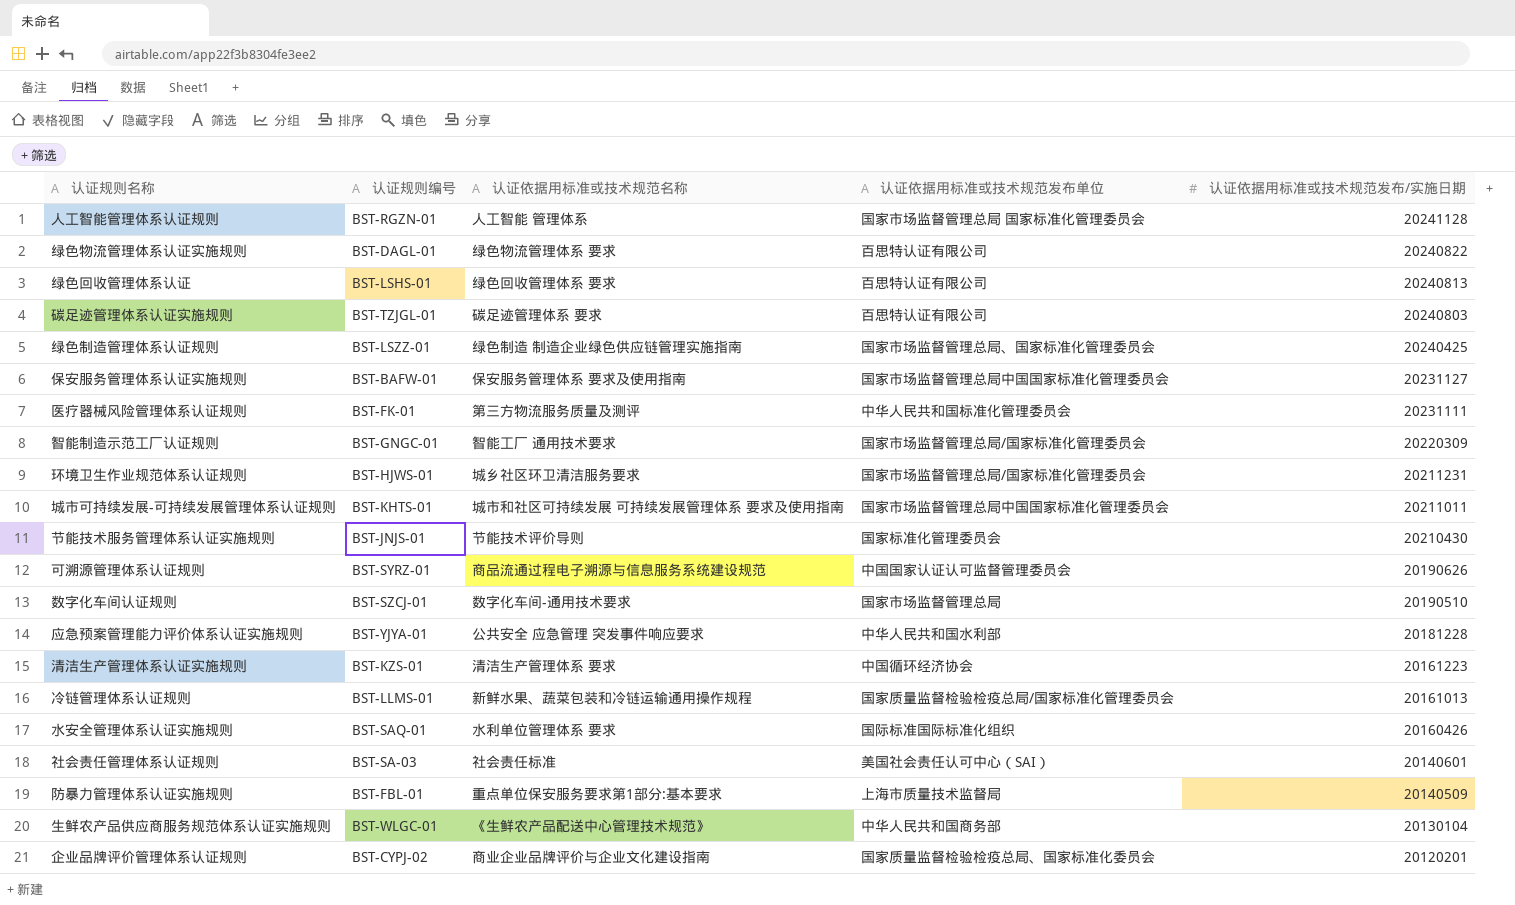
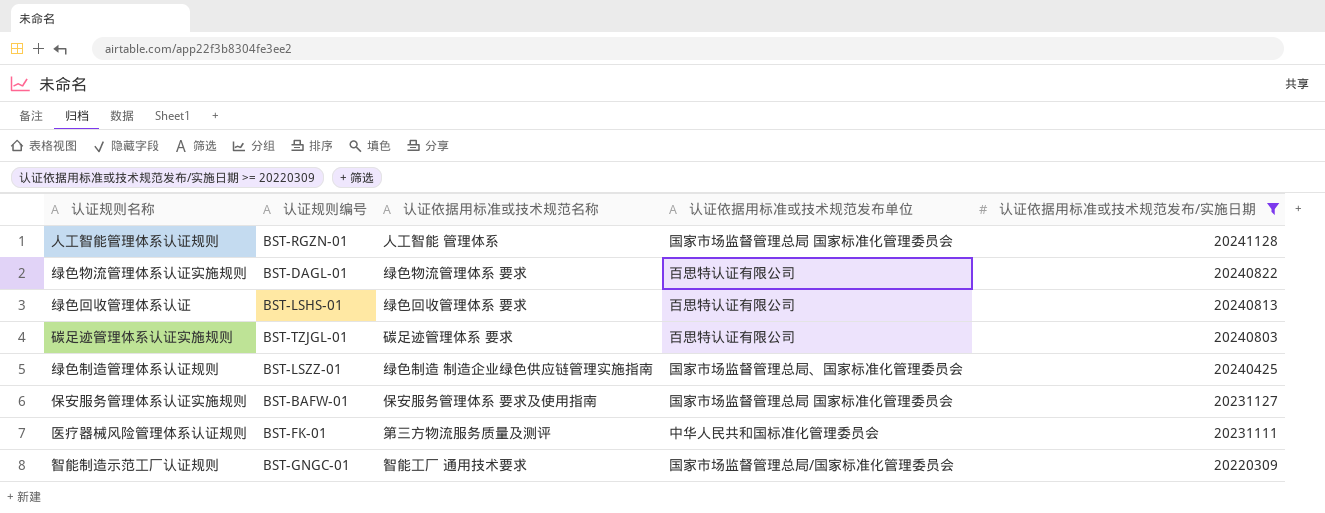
filter: none -> 认证依据用标准或技术规范发布/实施日期 >= 20220309
保安服务管理体系认证实施规则 | 认证依据用标准或技术规范发布单位: 国家市场监督管理总局中国国家标准化管理委员会 -> 国家市场监督管理总局 国家标准化管理委员会

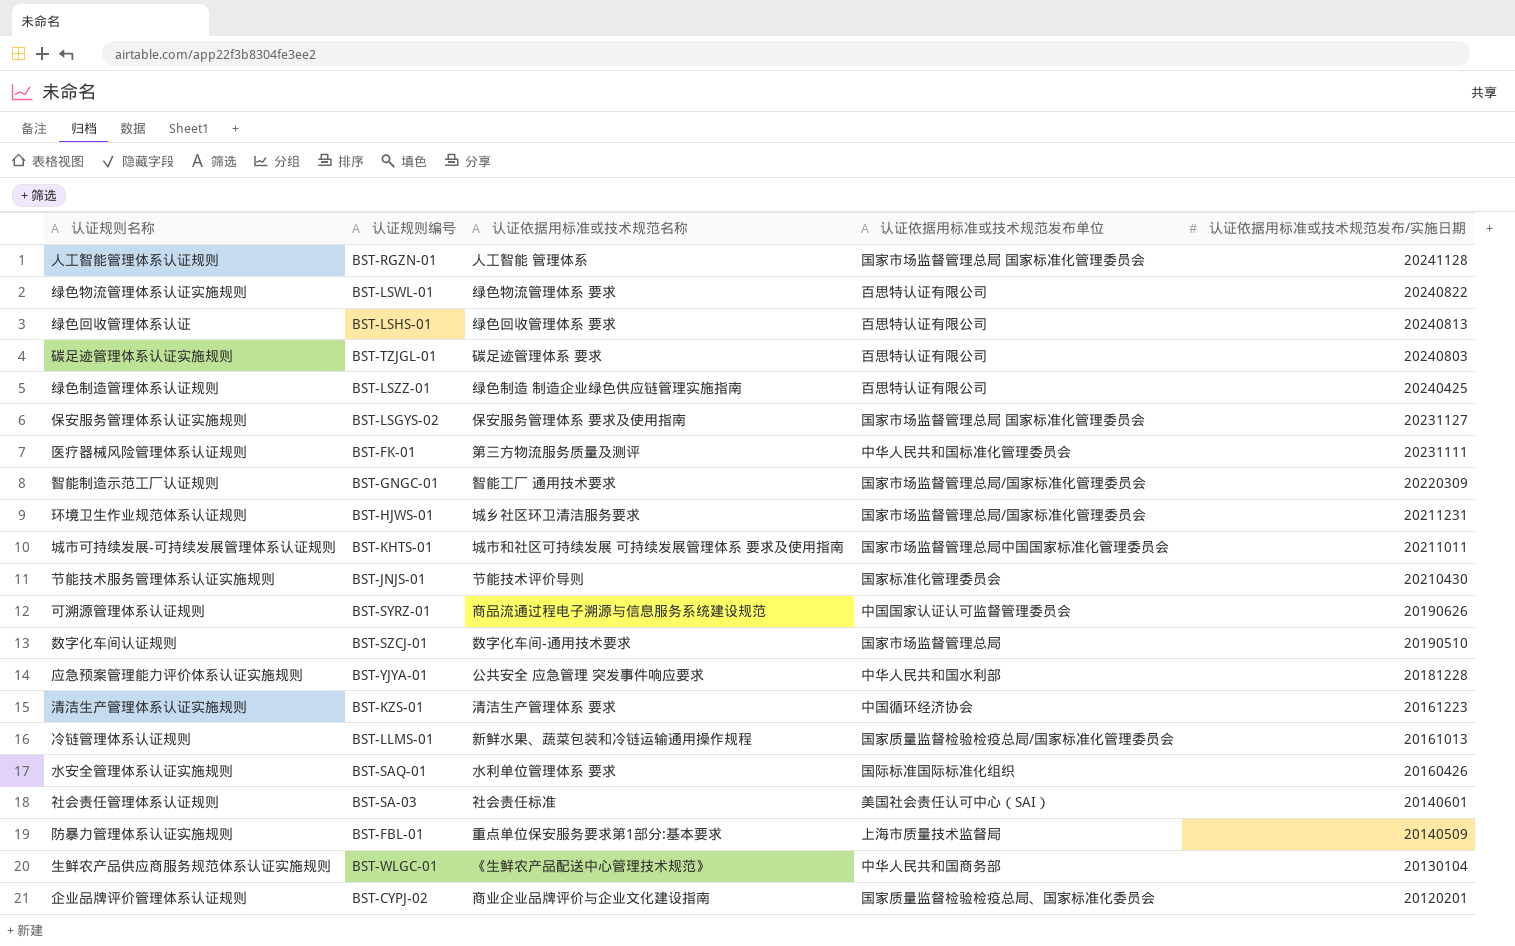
filter: 认证依据用标准或技术规范发布/实施日期 >= 20220309 -> none
绿色物流管理体系认证实施规则 | 认证规则编号: BST-DAGL-01 -> BST-LSWL-01
绿色制造管理体系认证规则 | 认证依据用标准或技术规范发布单位: 国家市场监督管理总局、国家标准化管理委员会 -> 百思特认证有限公司
保安服务管理体系认证实施规则 | 认证规则编号: BST-BAFW-01 -> BST-LSGYS-02

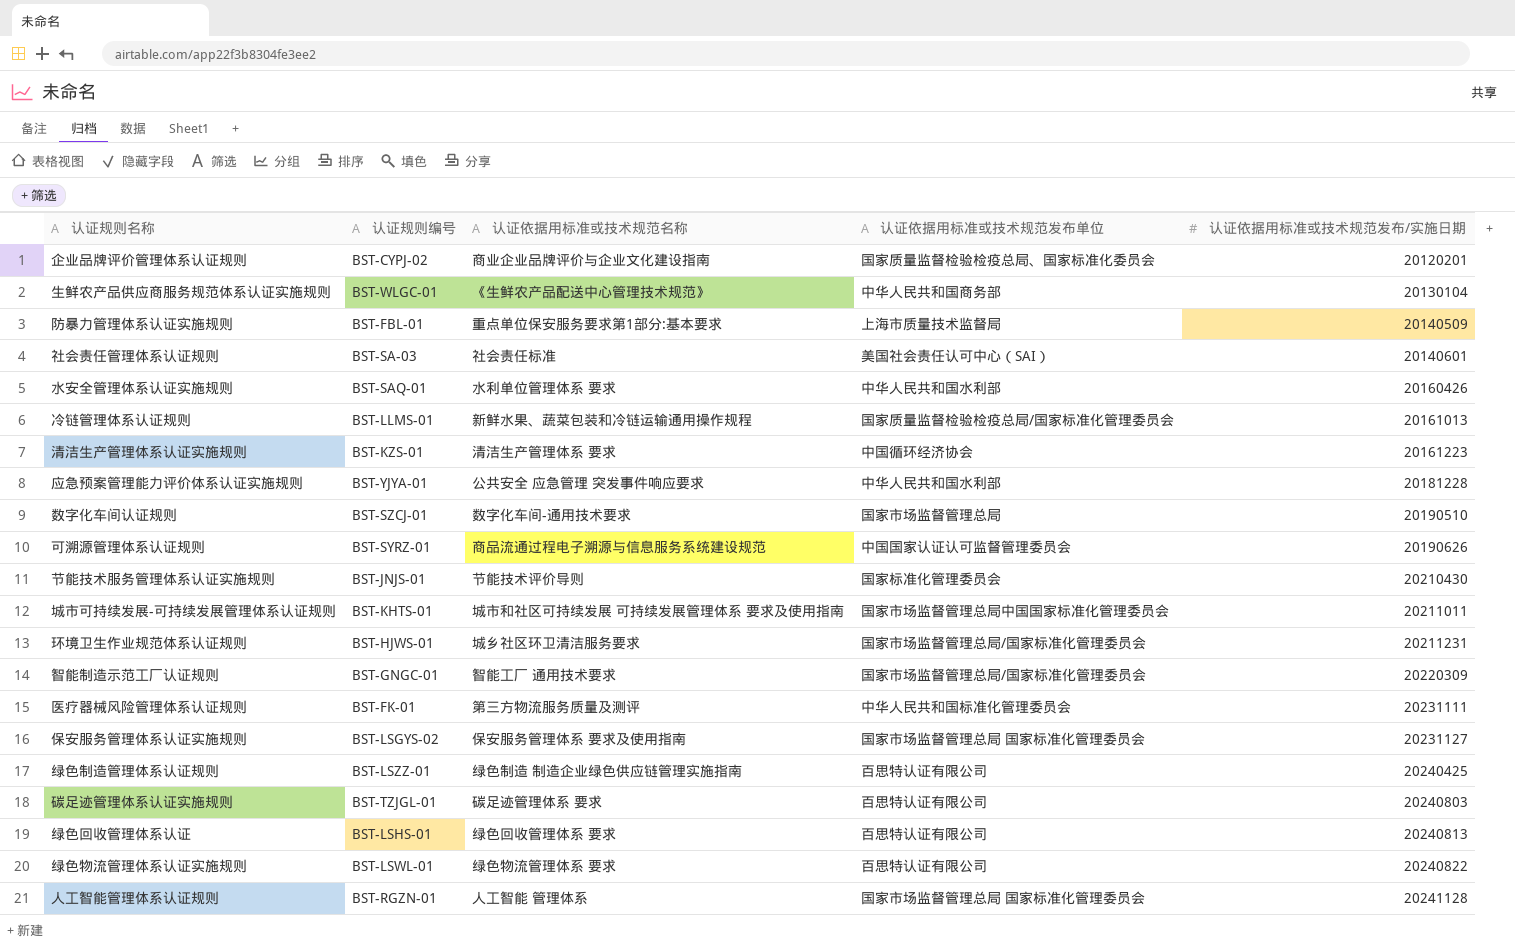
row order: 认证依据用标准或技术规范发布/实施日期 descending -> 认证依据用标准或技术规范发布/实施日期 ascending
水安全管理体系认证实施规则 | 认证依据用标准或技术规范发布单位: 国际标准国际标准化组织 -> 中华人民共和国水利部

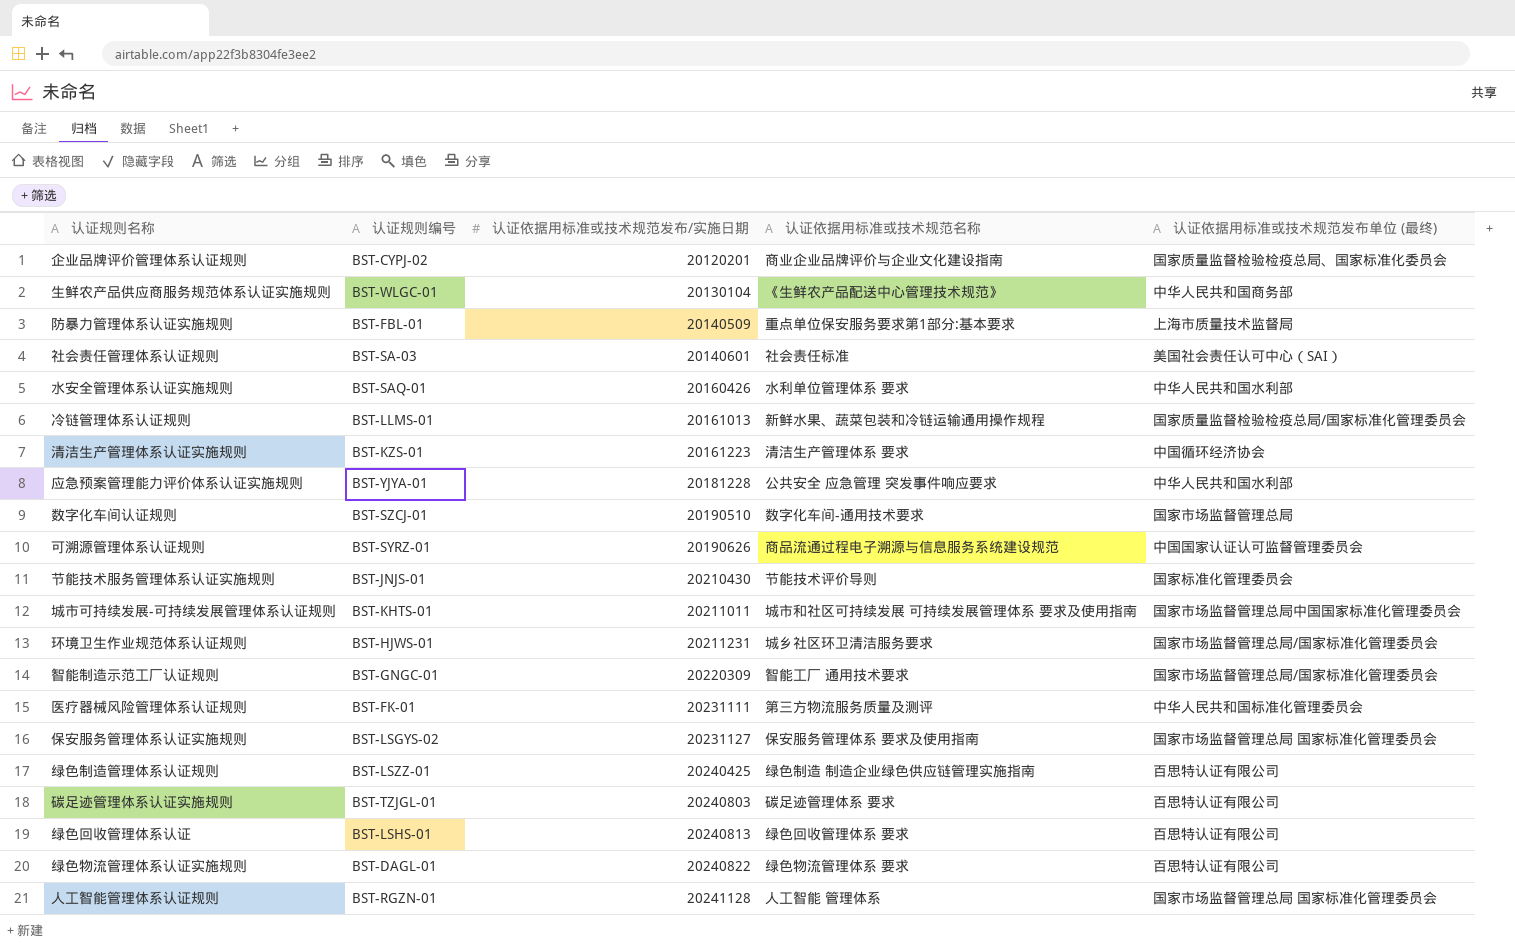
column 认证依据用标准或技术规范发布/实施日期 | position: 5 -> 3
column name: 认证依据用标准或技术规范发布单位 -> 认证依据用标准或技术规范发布单位 (最终)
绿色物流管理体系认证实施规则 | 认证规则编号: BST-LSWL-01 -> BST-DAGL-01

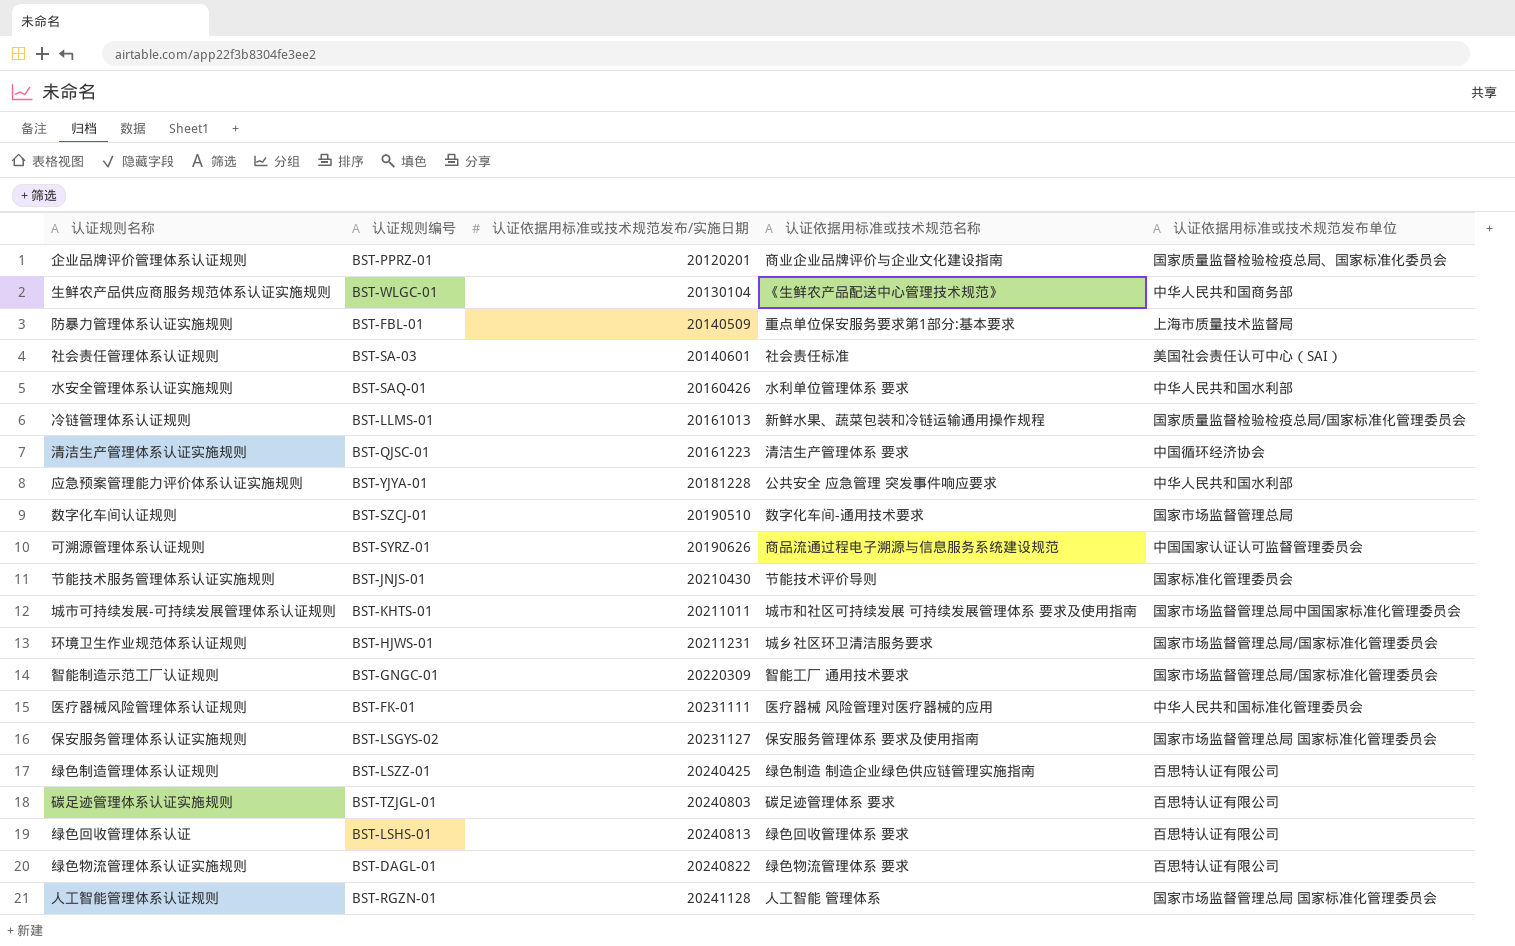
column name: 认证依据用标准或技术规范发布单位 (最终) -> 认证依据用标准或技术规范发布单位
企业品牌评价管理体系认证规则 | 认证规则编号: BST-CYPJ-02 -> BST-PPRZ-01
清洁生产管理体系认证实施规则 | 认证规则编号: BST-KZS-01 -> BST-QJSC-01
医疗器械风险管理体系认证规则 | 认证依据用标准或技术规范名称: 第三方物流服务质量及测评 -> 医疗器械 风险管理对医疗器械的应用

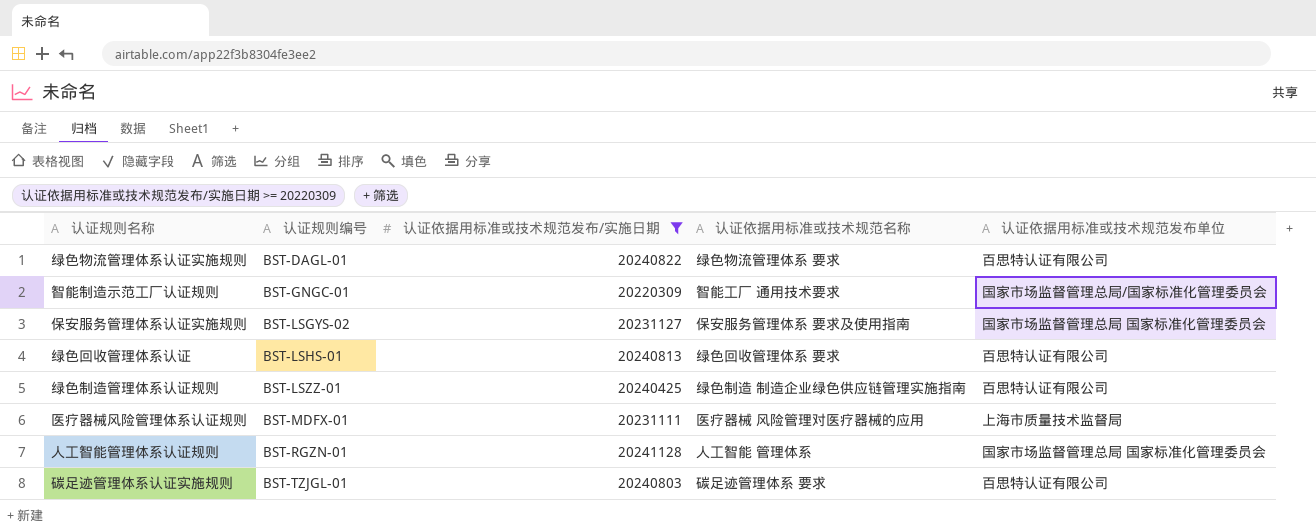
filter: none -> 认证依据用标准或技术规范发布/实施日期 >= 20220309
row order: 认证依据用标准或技术规范发布/实施日期 ascending -> 认证规则编号 ascending
医疗器械风险管理体系认证规则 | 认证规则编号: BST-FK-01 -> BST-MDFX-01
医疗器械风险管理体系认证规则 | 认证依据用标准或技术规范发布单位: 中华人民共和国标准化管理委员会 -> 上海市质量技术监督局

